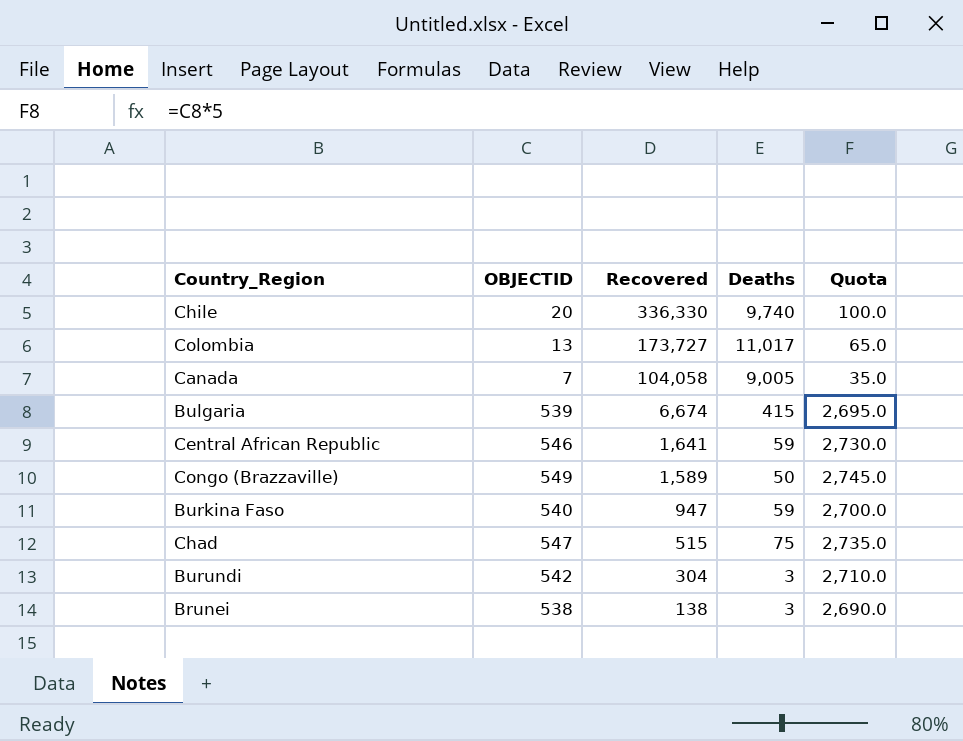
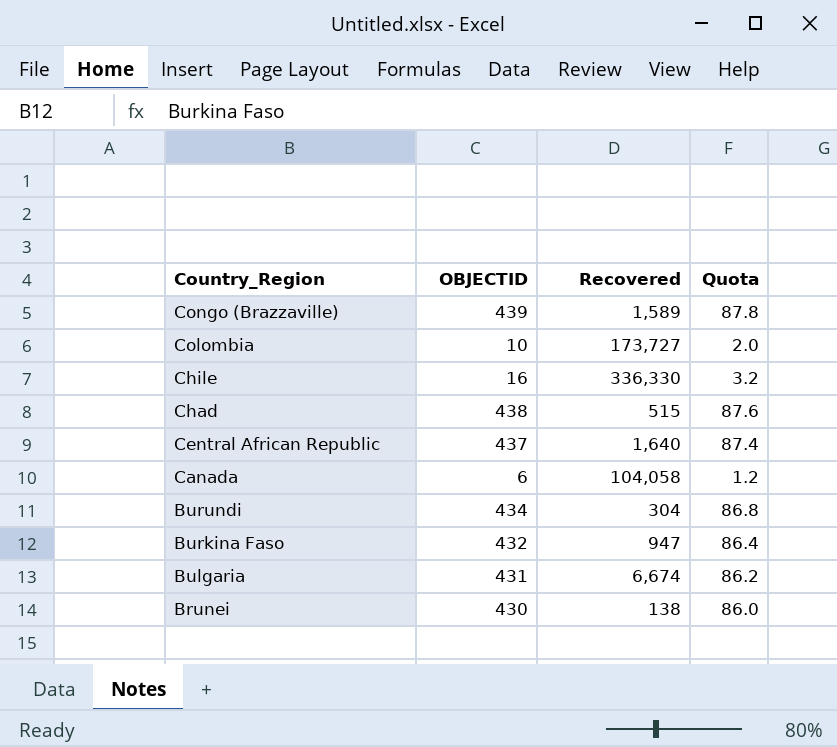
row order: Recovered descending -> Country_Region descending
column Deaths | position: 4 -> none
column Quota | formula: [OBJECTID] * 5 -> [OBJECTID] * 0.2
Congo (Brazzaville) | OBJECTID: 549 -> 439
Colombia | OBJECTID: 13 -> 10
Chile | OBJECTID: 20 -> 16
Chad | OBJECTID: 547 -> 438
Central African Republic | OBJECTID: 546 -> 437
Central African Republic | Recovered: 1,641 -> 1,640
Canada | OBJECTID: 7 -> 6
Burundi | OBJECTID: 542 -> 434
Burkina Faso | OBJECTID: 540 -> 432
Bulgaria | OBJECTID: 539 -> 431
Brunei | OBJECTID: 538 -> 430

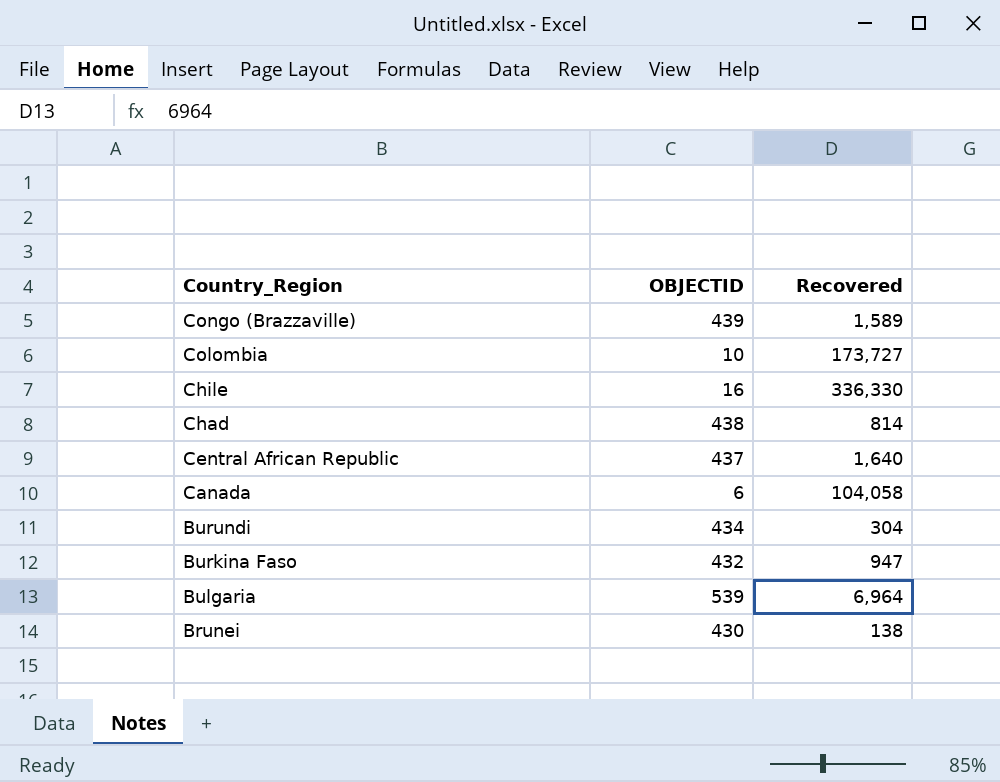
column Quota | formula: [OBJECTID] * 0.2 -> none
Chad | Recovered: 515 -> 814
Bulgaria | OBJECTID: 431 -> 539
Bulgaria | Recovered: 6,674 -> 6,964

